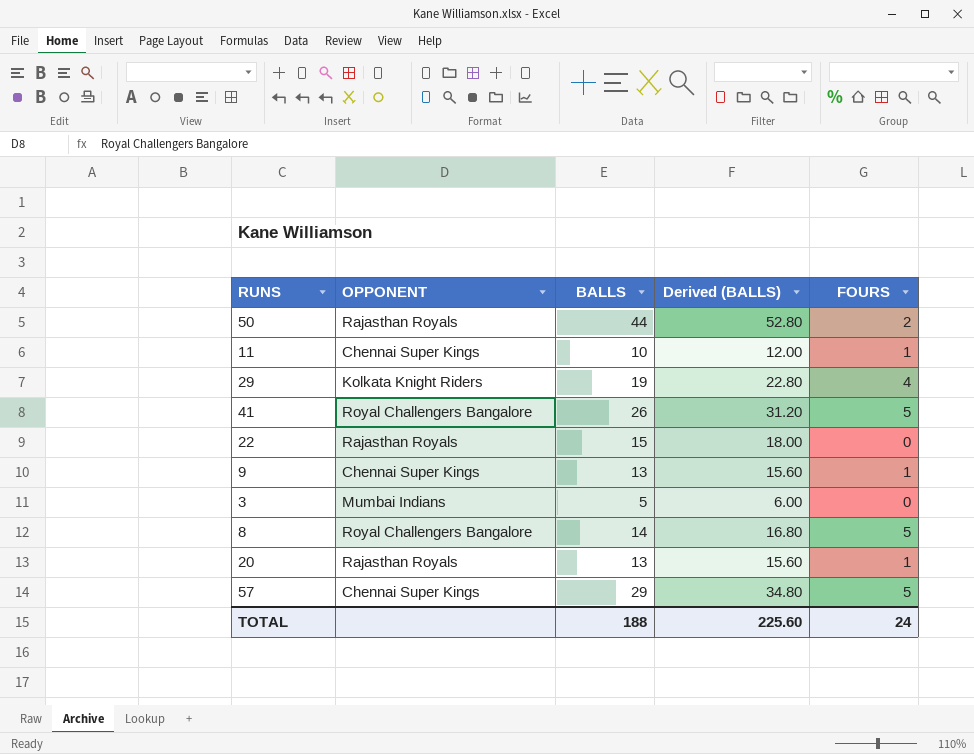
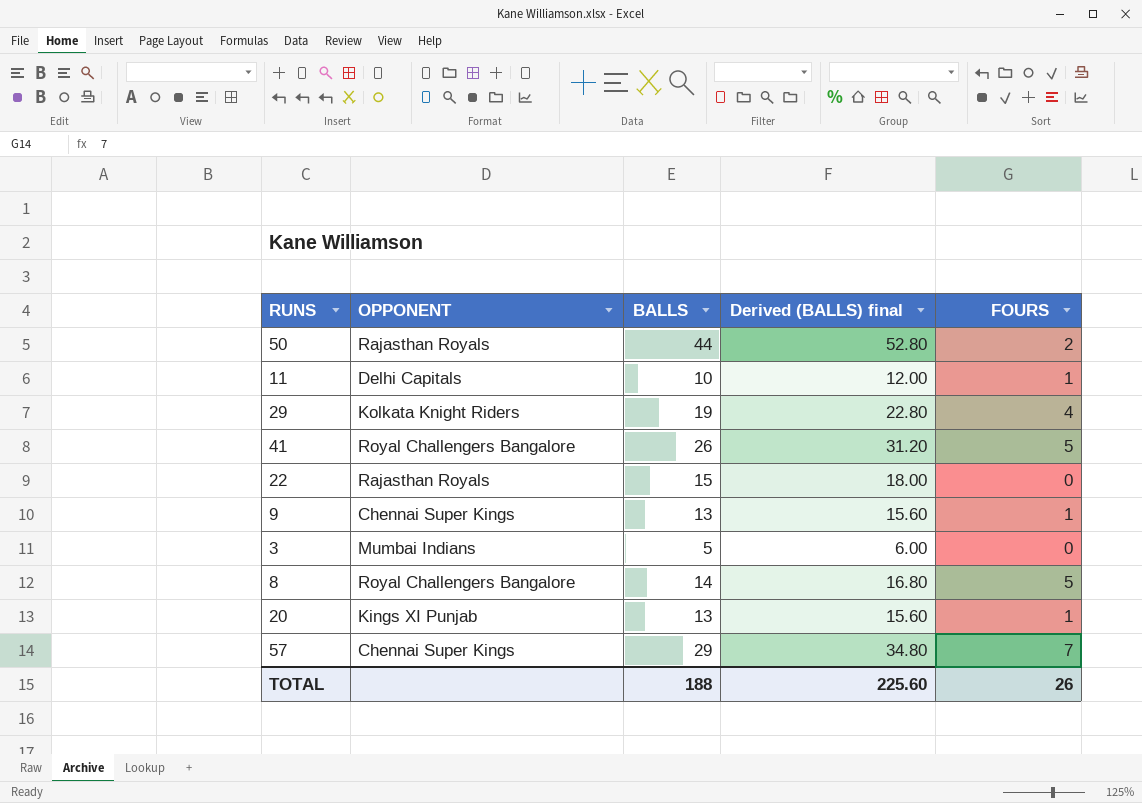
column name: Derived (BALLS) -> Derived (BALLS) final
11 | OPPONENT: Chennai Super Kings -> Delhi Capitals
20 | OPPONENT: Rajasthan Royals -> Kings XI Punjab
57 | FOURS: 5 -> 7
TOTAL | FOURS: 24 -> 26

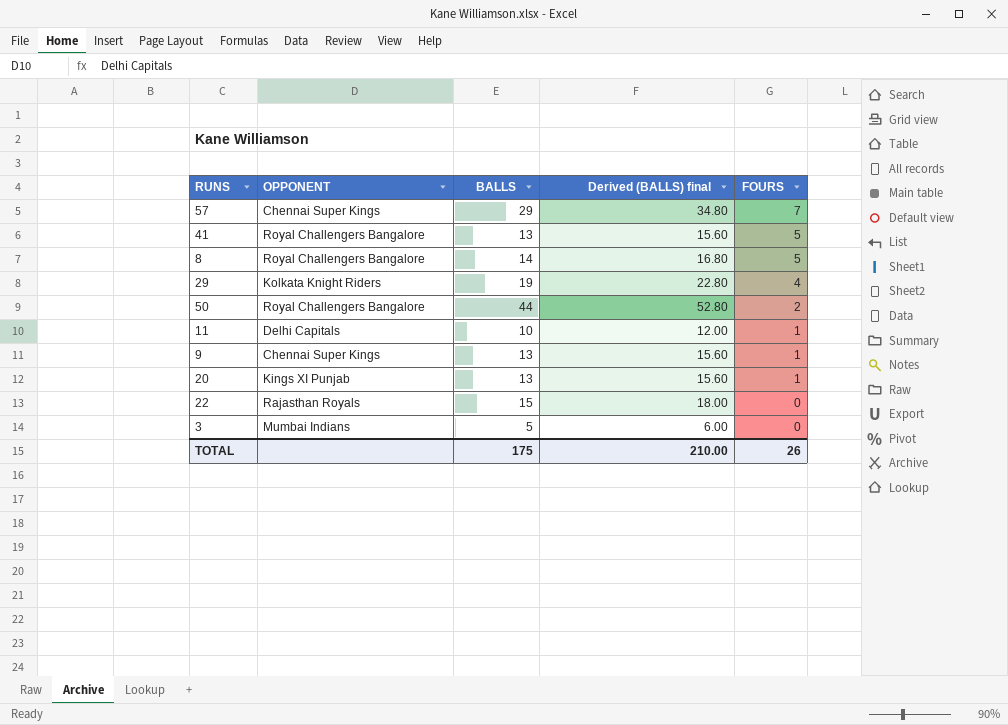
row order: none -> FOURS descending
41 | BALLS: 26 -> 13
41 | Derived (BALLS) final: 31.20 -> 15.60
50 | OPPONENT: Rajasthan Royals -> Royal Challengers Bangalore
TOTAL | BALLS: 188 -> 175
TOTAL | Derived (BALLS) final: 225.60 -> 210.00

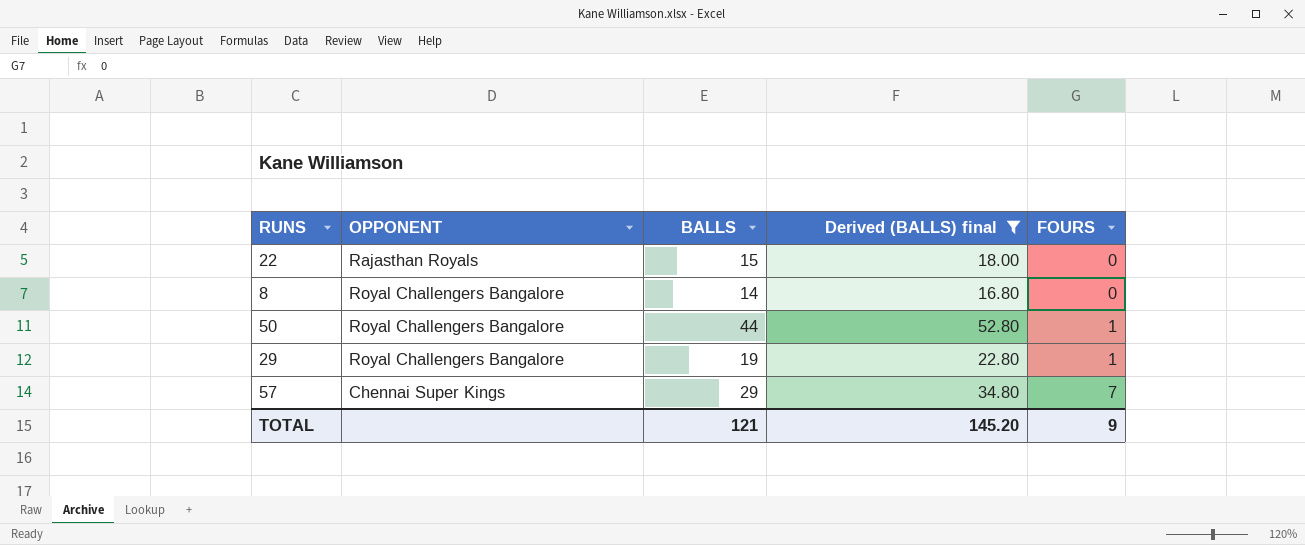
filter: none -> Derived (BALLS) final >= 16.80
row order: FOURS descending -> FOURS ascending
8 | FOURS: 5 -> 0
50 | FOURS: 2 -> 1
29 | OPPONENT: Kolkata Knight Riders -> Royal Challengers Bangalore
29 | FOURS: 4 -> 1
TOTAL | BALLS: 175 -> 121
TOTAL | Derived (BALLS) final: 210.00 -> 145.20
TOTAL | FOURS: 26 -> 9

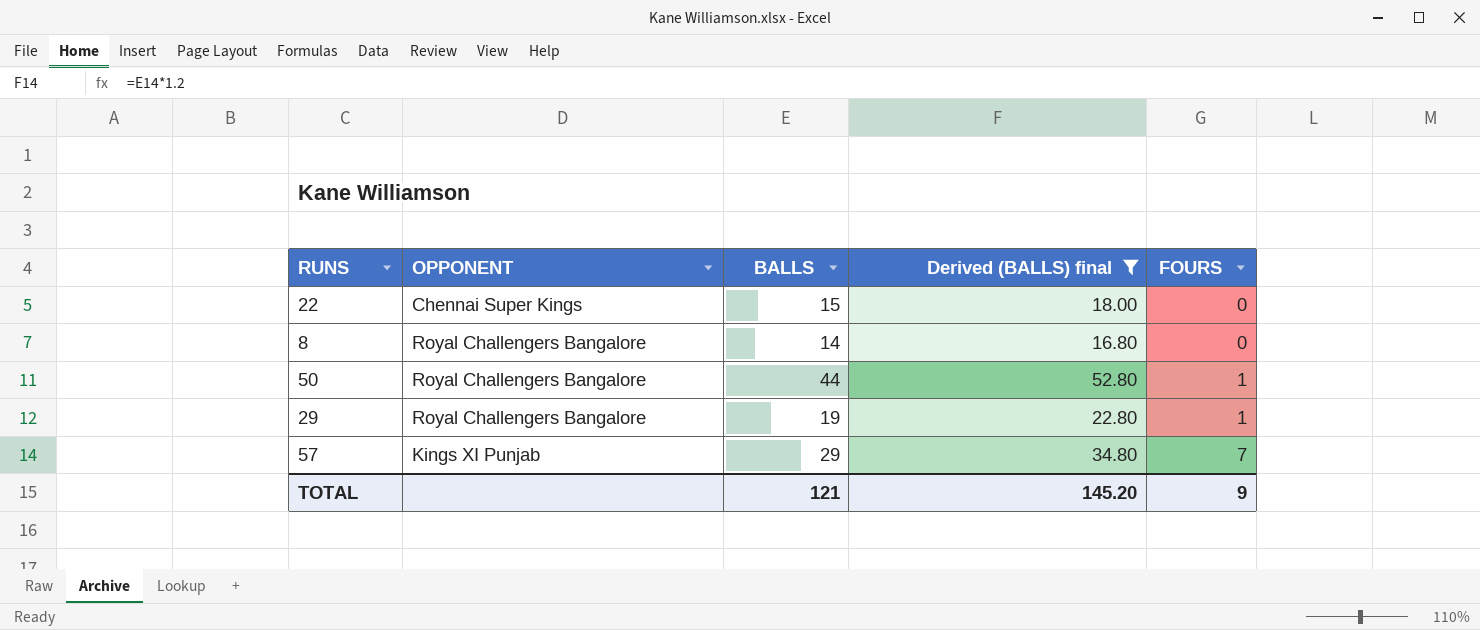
22 | OPPONENT: Rajasthan Royals -> Chennai Super Kings
57 | OPPONENT: Chennai Super Kings -> Kings XI Punjab

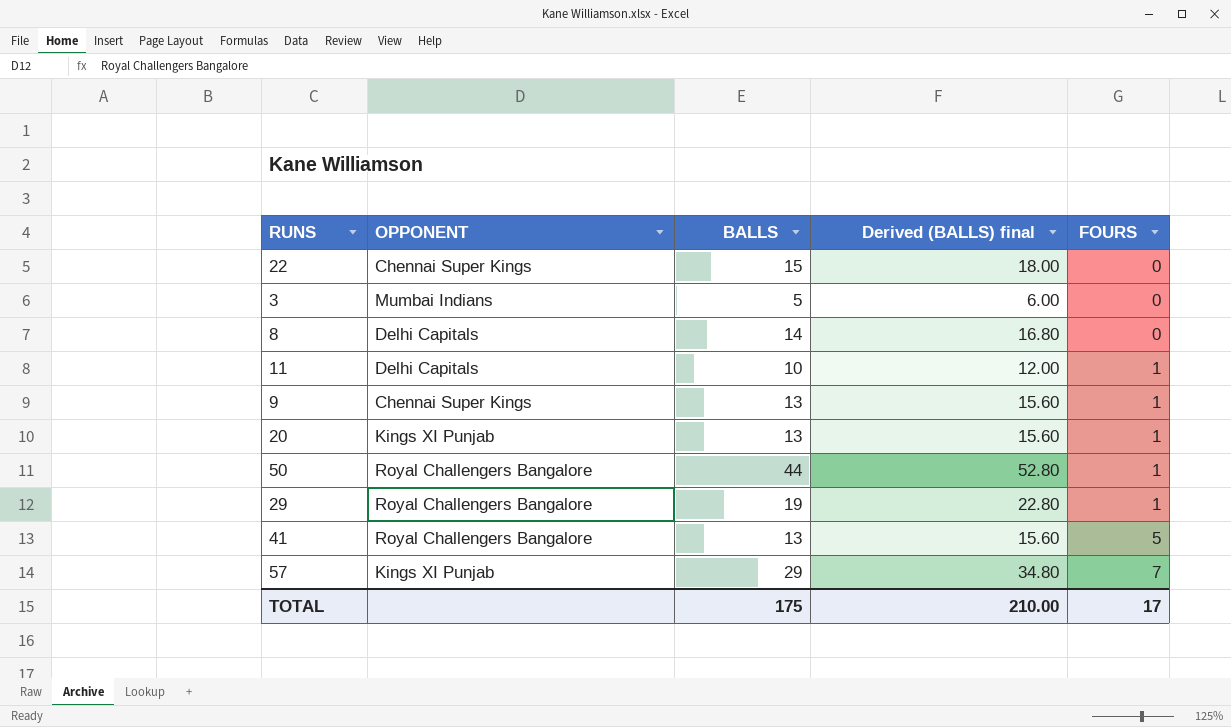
filter: Derived (BALLS) final >= 16.80 -> none
8 | OPPONENT: Royal Challengers Bangalore -> Delhi Capitals
TOTAL | BALLS: 121 -> 175
TOTAL | Derived (BALLS) final: 145.20 -> 210.00
TOTAL | FOURS: 9 -> 17

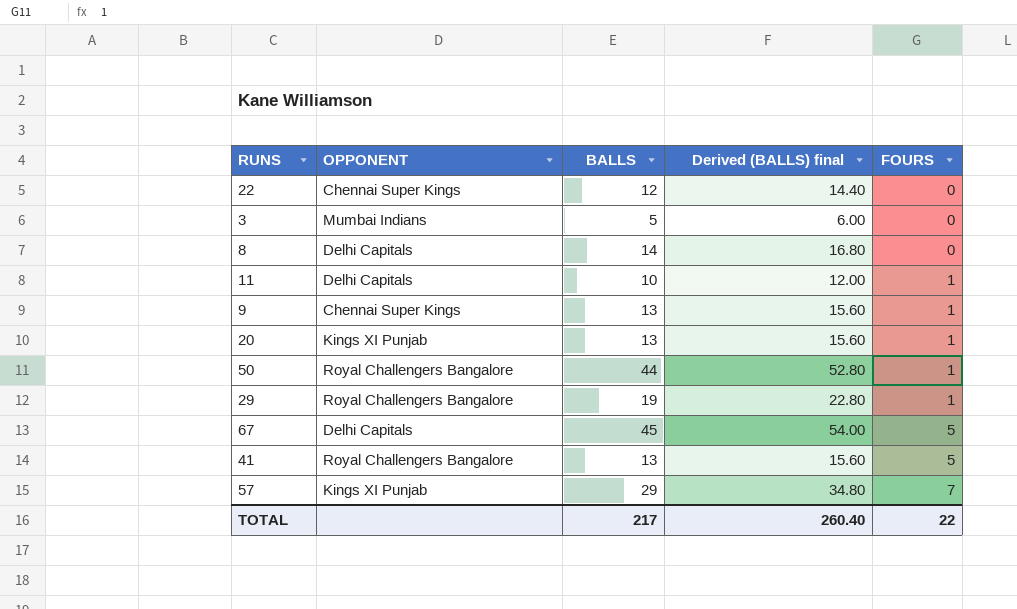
22 | BALLS: 15 -> 12
22 | Derived (BALLS) final: 18.00 -> 14.40
row 67: none -> Delhi Capitals | 45 | 54.00 | 5
TOTAL | BALLS: 175 -> 217
TOTAL | Derived (BALLS) final: 210.00 -> 260.40
TOTAL | FOURS: 17 -> 22

